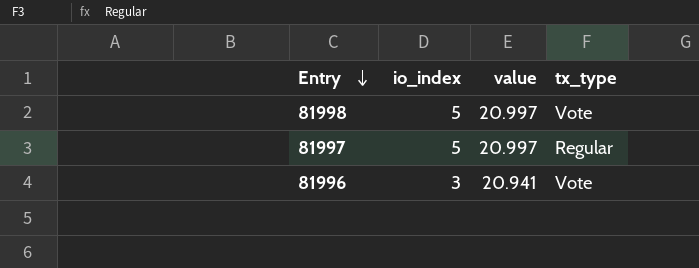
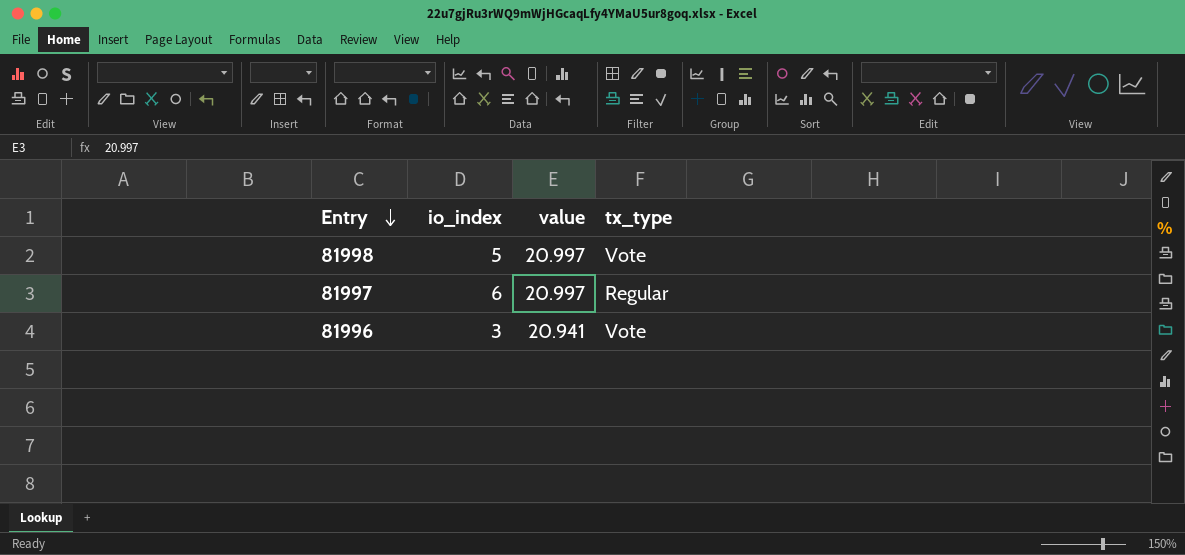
81997 | io_index: 5 -> 6

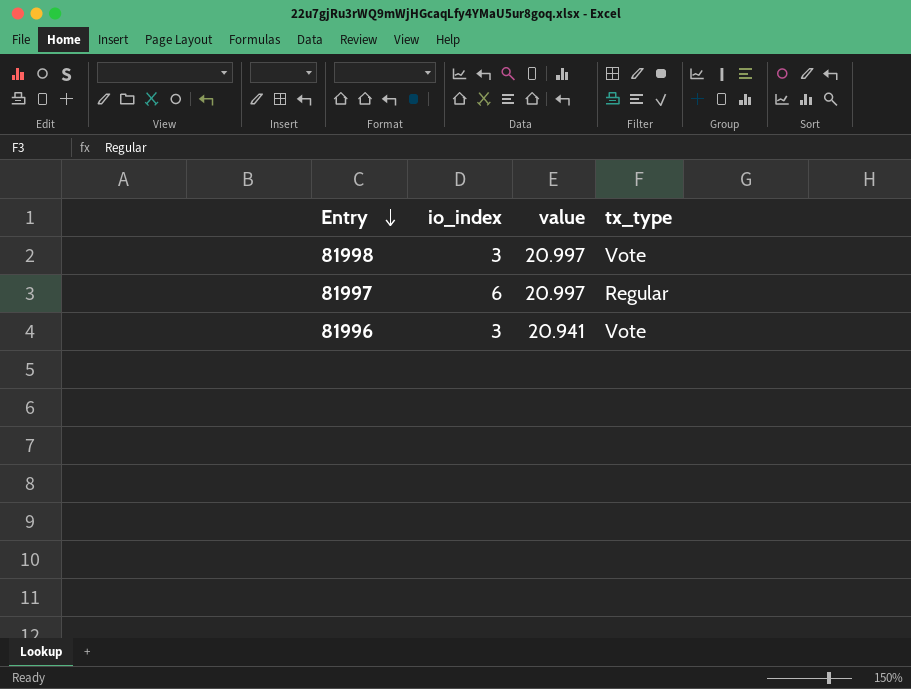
81998 | io_index: 5 -> 3

